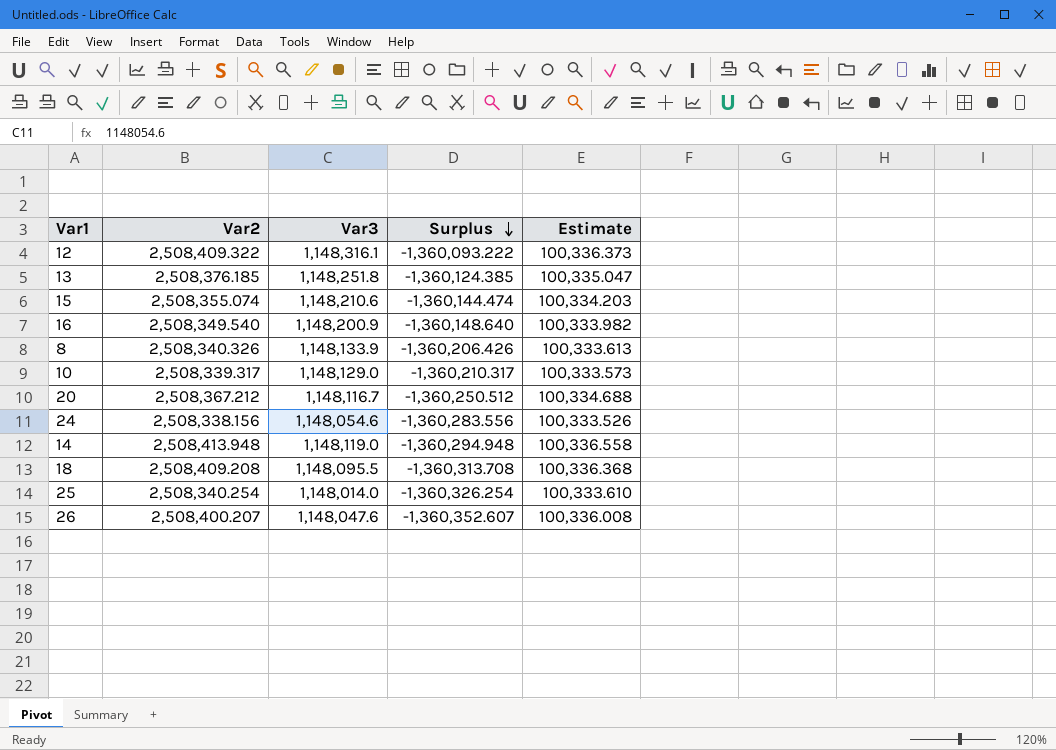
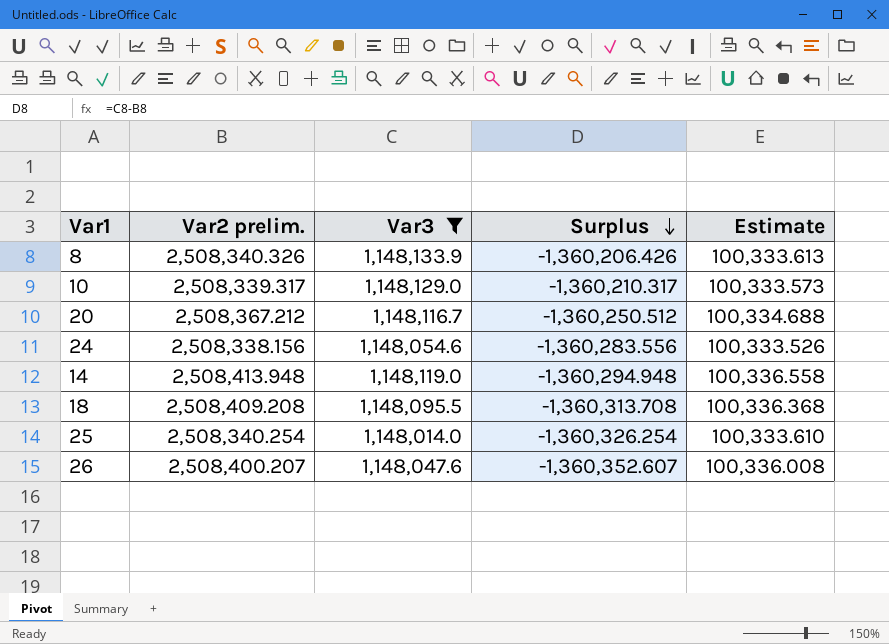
filter: none -> Var3 <= 1,148,133.9
column name: Var2 -> Var2 prelim.

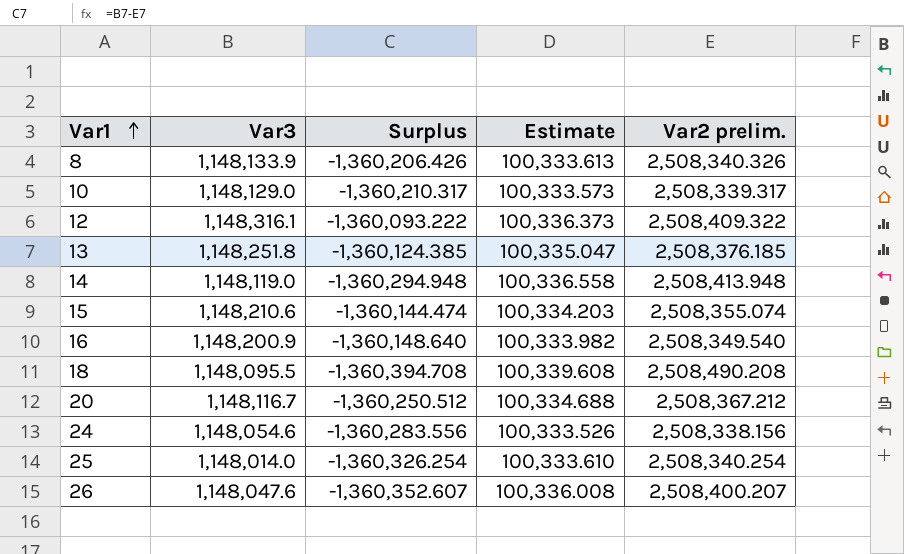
filter: Var3 <= 1,148,133.9 -> none
row order: Surplus descending -> Var1 ascending
column Var2 prelim. | position: 2 -> 5
18 | Surplus: -1,360,313.708 -> -1,360,394.708
18 | Estimate: 100,336.368 -> 100,339.608
18 | Var2 prelim.: 2,508,409.208 -> 2,508,490.208

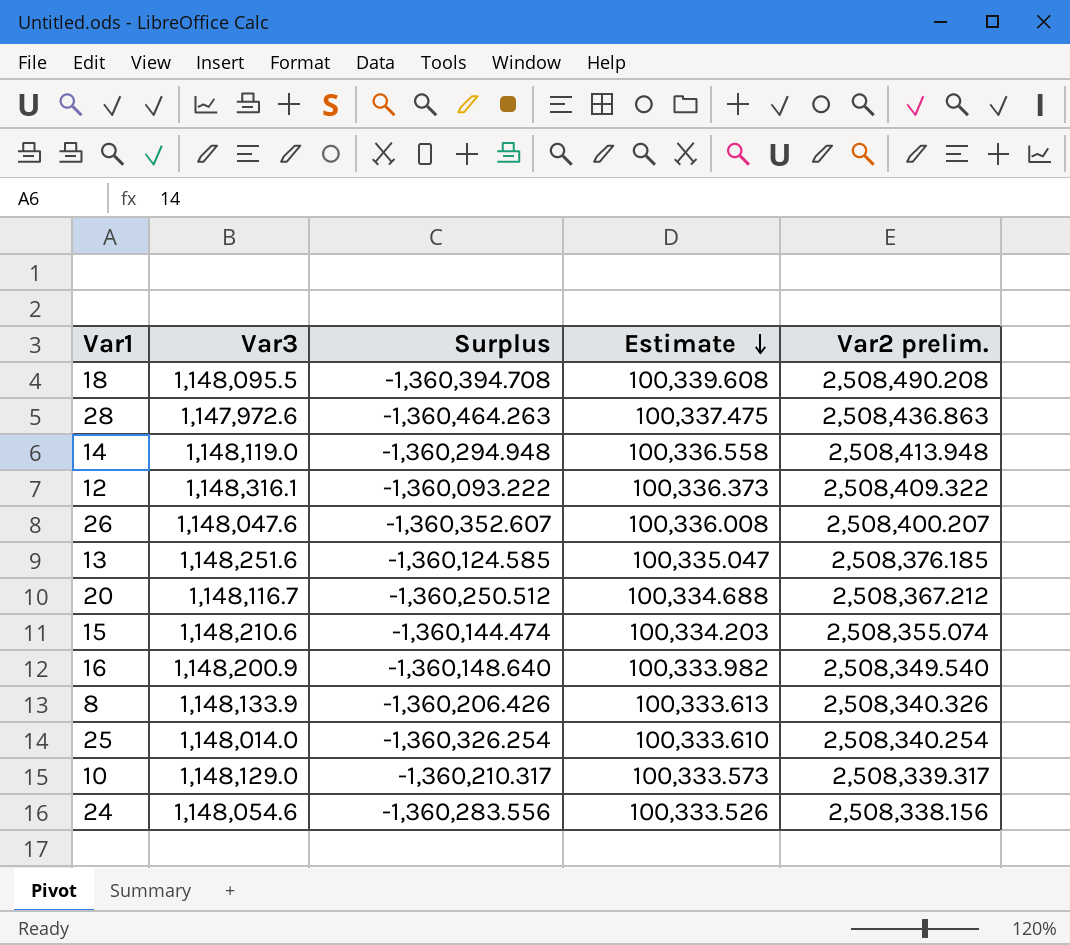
row order: Var1 ascending -> Estimate descending
row 28: none -> 1,147,972.6 | -1,360,464.263 | 100,337.475 | 2,508,436.863
13 | Var3: 1,148,251.8 -> 1,148,251.6
13 | Surplus: -1,360,124.385 -> -1,360,124.585

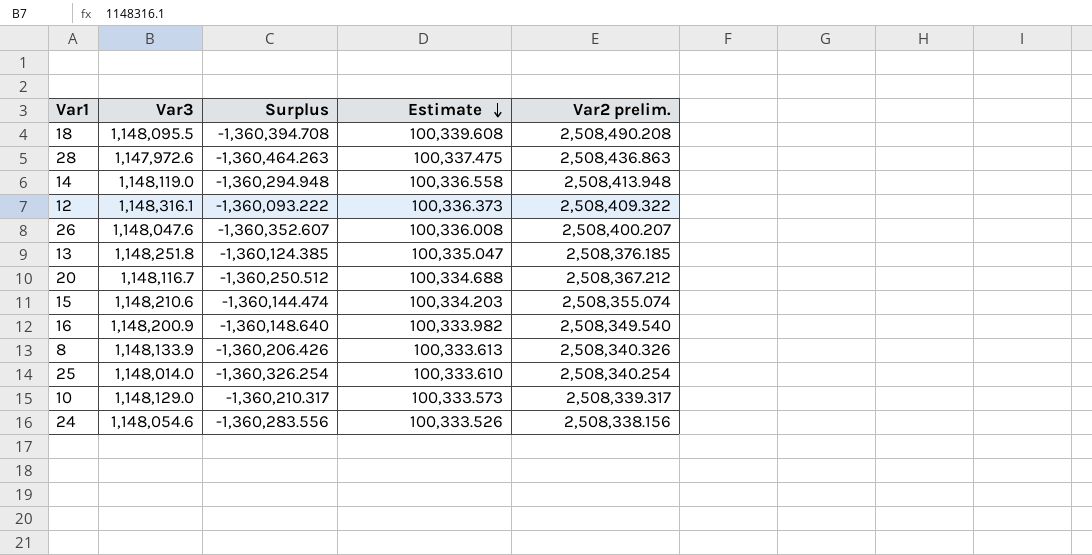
13 | Var3: 1,148,251.6 -> 1,148,251.8
13 | Surplus: -1,360,124.585 -> -1,360,124.385

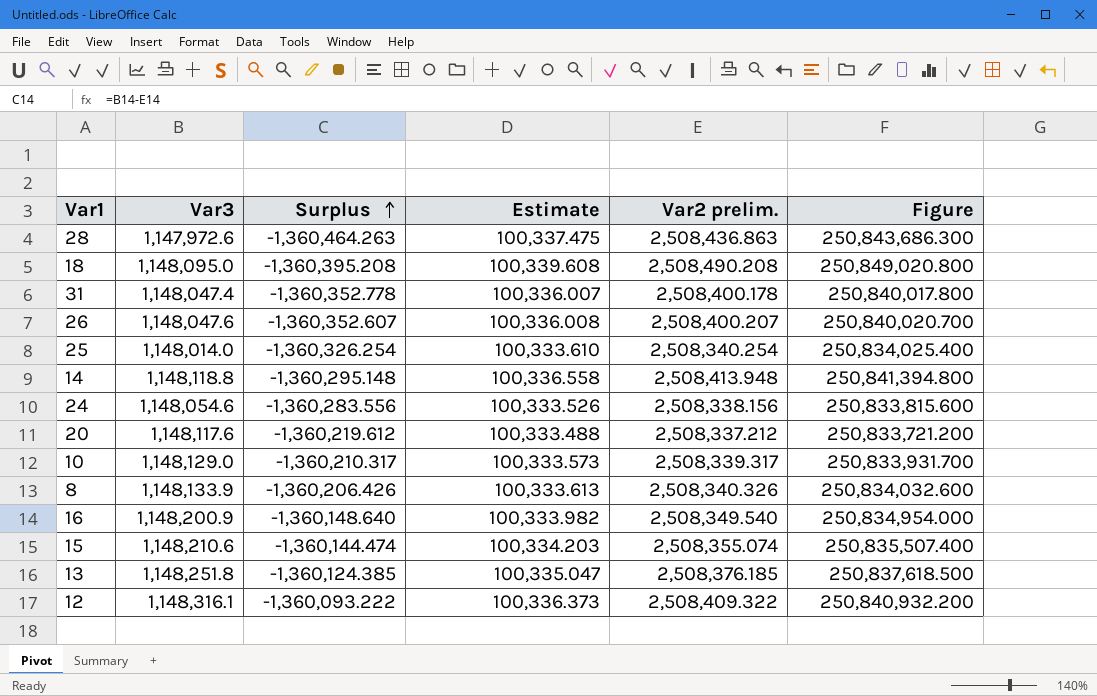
row order: Estimate descending -> Surplus ascending
column Figure | formula: none -> [Var2 prelim.] * 100
18 | Var3: 1,148,095.5 -> 1,148,095.0
18 | Surplus: -1,360,394.708 -> -1,360,395.208
row 31: none -> 1,148,047.4 | -1,360,352.778 | 100,336.007 | 2,508,400.178 | 250,840,017.800
14 | Var3: 1,148,119.0 -> 1,148,118.8
14 | Surplus: -1,360,294.948 -> -1,360,295.148
20 | Var3: 1,148,116.7 -> 1,148,117.6
20 | Surplus: -1,360,250.512 -> -1,360,219.612
20 | Estimate: 100,334.688 -> 100,333.488
20 | Var2 prelim.: 2,508,367.212 -> 2,508,337.212

